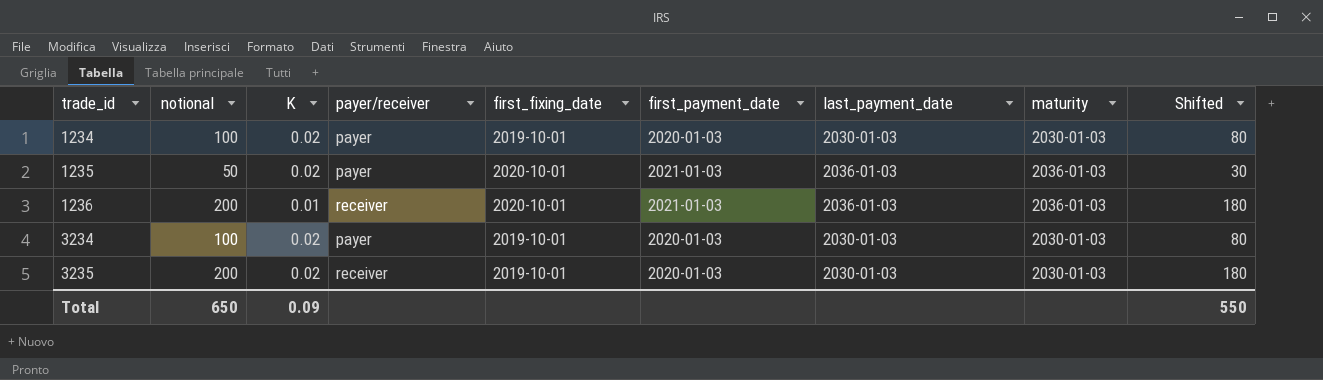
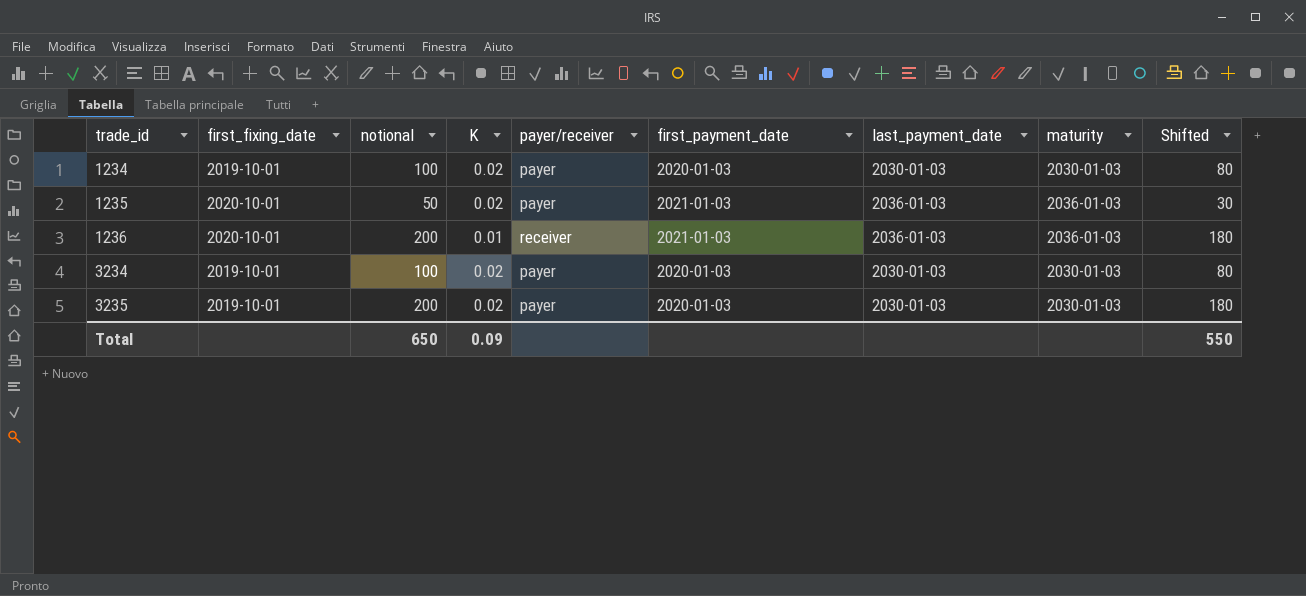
column first_fixing_date | position: 5 -> 2
3235 | payer/receiver: receiver -> payer

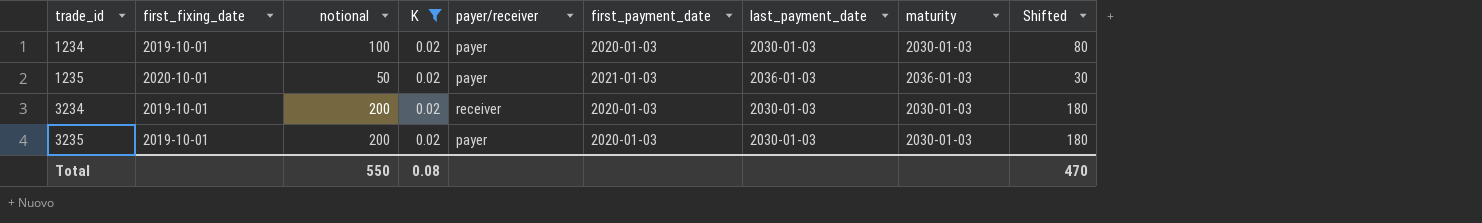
filter: none -> K = 0.02
3234 | notional: 100 -> 200
3234 | payer/receiver: payer -> receiver
3234 | Shifted: 80 -> 180
Total | notional: 650 -> 550
Total | K: 0.09 -> 0.08
Total | Shifted: 550 -> 470

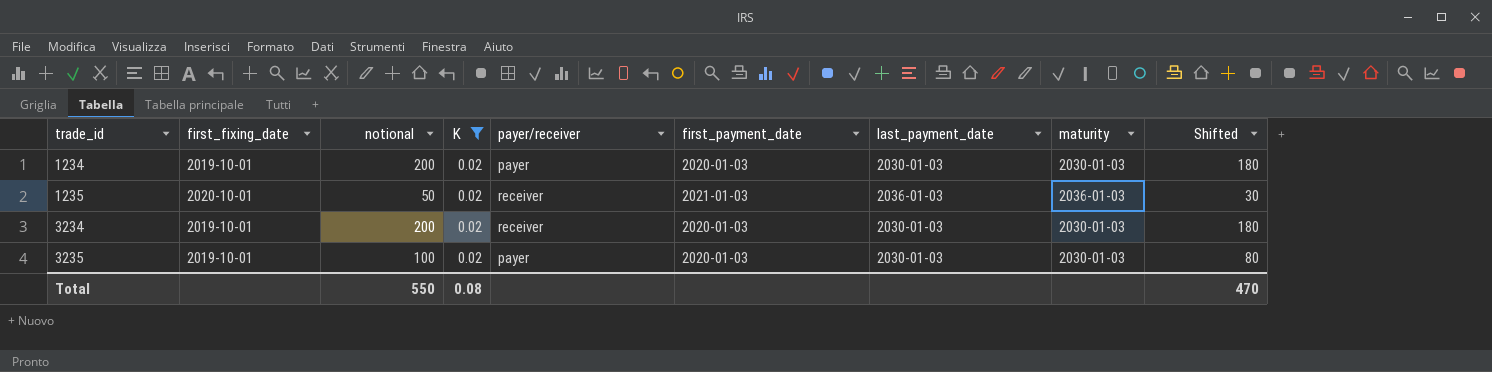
1234 | notional: 100 -> 200
1234 | Shifted: 80 -> 180
1235 | payer/receiver: payer -> receiver
3235 | notional: 200 -> 100
3235 | Shifted: 180 -> 80

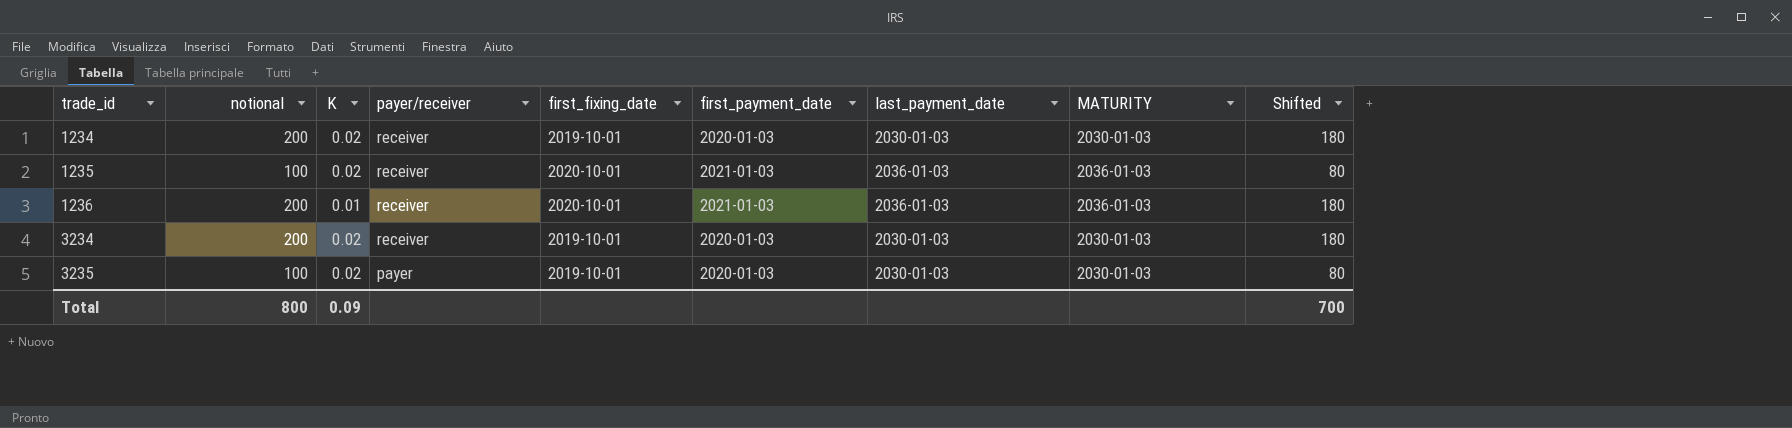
filter: K = 0.02 -> none
column first_fixing_date | position: 2 -> 5
column name: maturity -> MATURITY
1234 | payer/receiver: payer -> receiver
1235 | notional: 50 -> 100
1235 | Shifted: 30 -> 80
Total | notional: 550 -> 800
Total | K: 0.08 -> 0.09
Total | Shifted: 470 -> 700

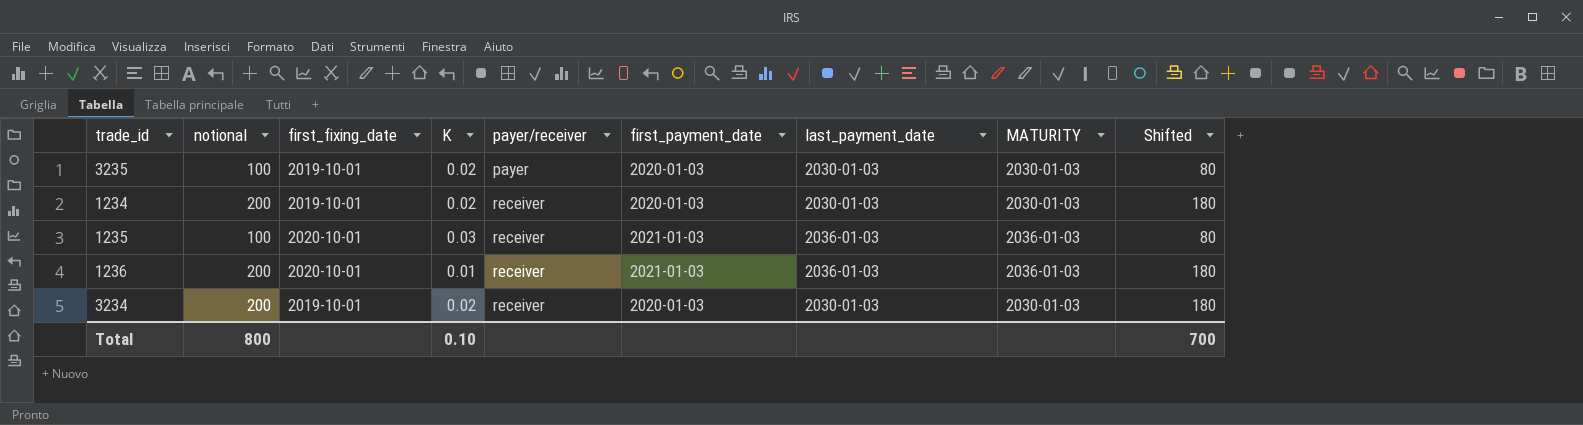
row order: trade_id ascending -> payer/receiver ascending
column first_fixing_date | position: 5 -> 3
1235 | K: 0.02 -> 0.03
Total | K: 0.09 -> 0.10

